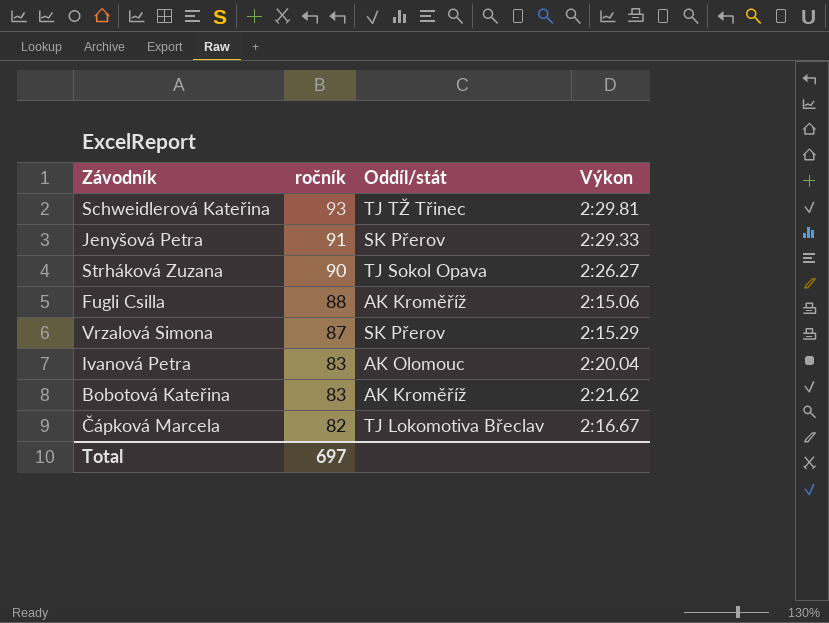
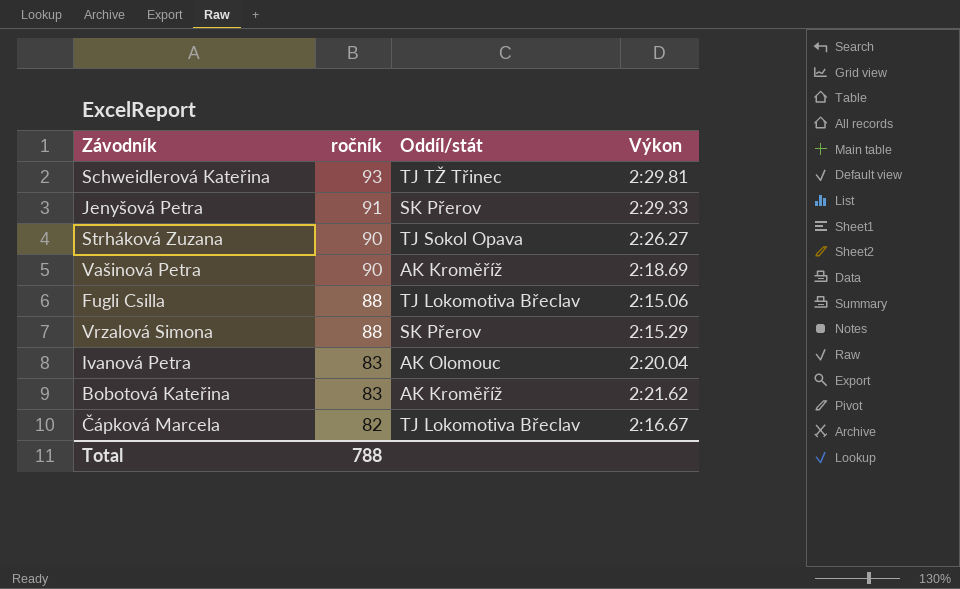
row Vašinová Petra: none -> 90 | AK Kroměříž | 2:18.69
Fugli Csilla | Oddíl/stát: AK Kroměříž -> TJ Lokomotiva Břeclav
Vrzalová Simona | ročník: 87 -> 88
Total | ročník: 697 -> 788

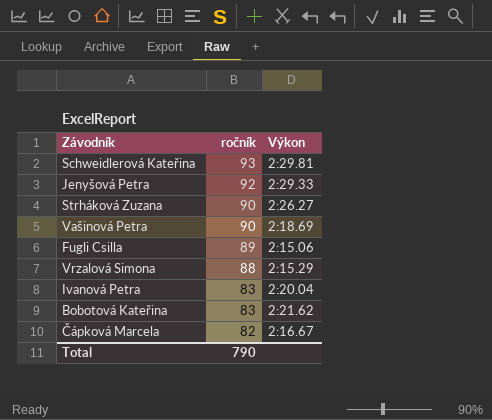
column Oddíl/stát | position: 3 -> none
Jenyšová Petra | ročník: 91 -> 92
Fugli Csilla | ročník: 88 -> 89
Total | ročník: 788 -> 790

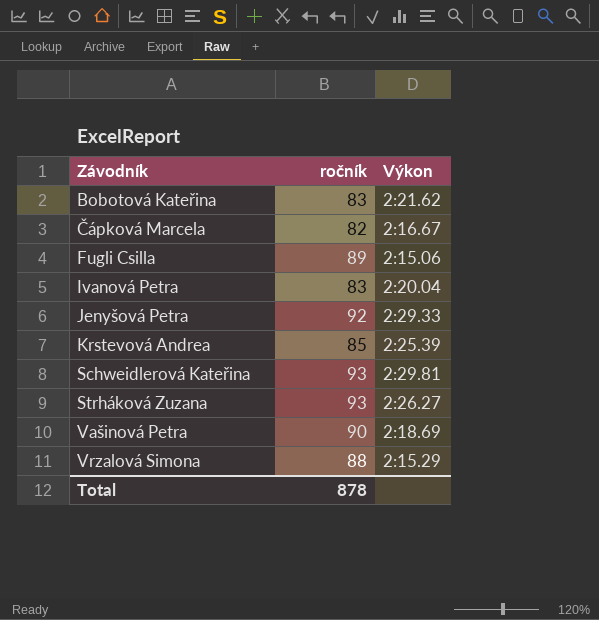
row order: ročník descending -> Závodník ascending
row Krstevová Andrea: none -> 85 | 2:25.39
Strháková Zuzana | ročník: 90 -> 93
Total | ročník: 790 -> 878

